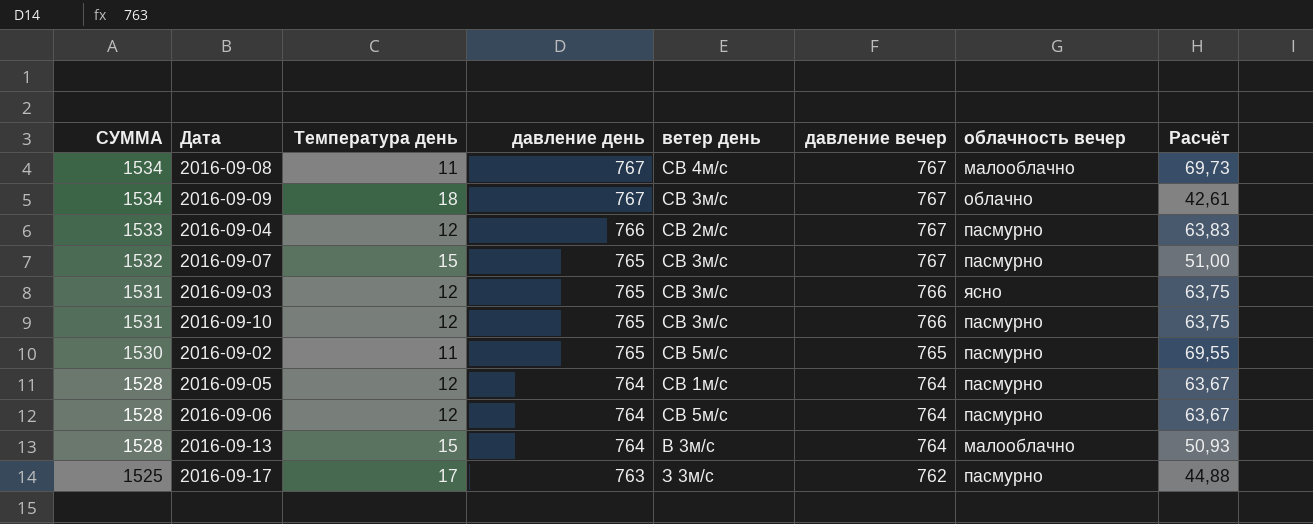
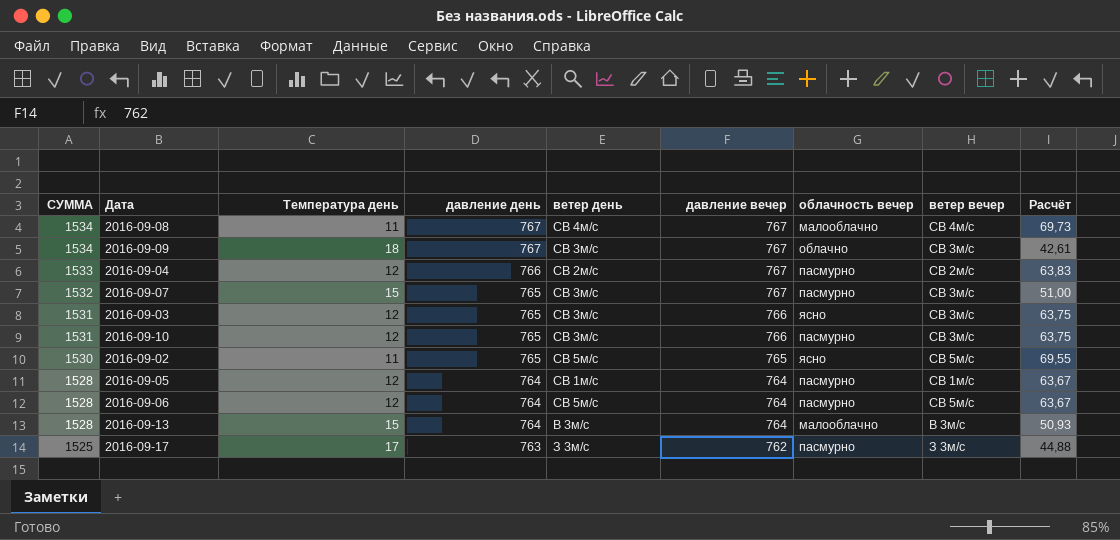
column ветер вечер | position: none -> 8
2016-09-02 | облачность вечер: пасмурно -> ясно

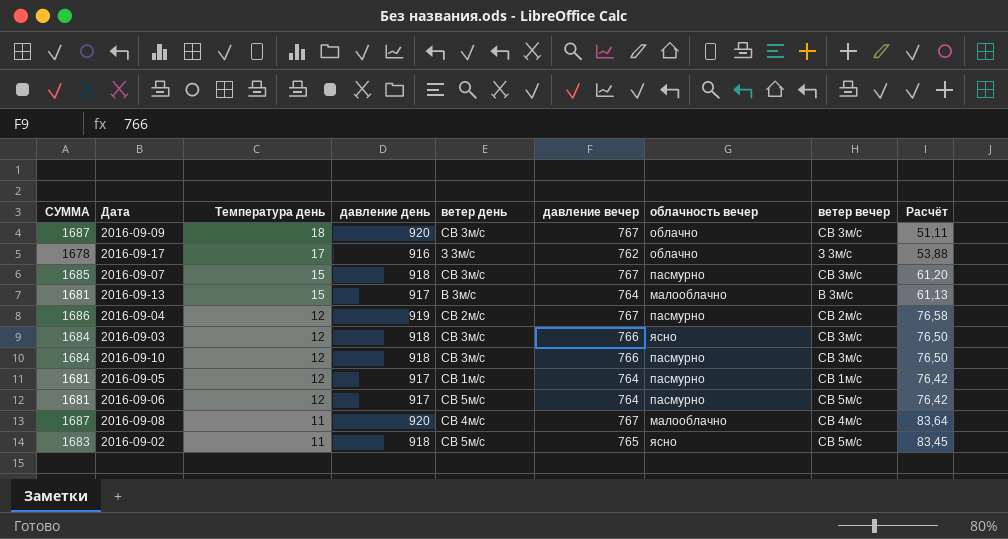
row order: СУММА descending -> Температура день descending
2016-09-09 | СУММА: 1534 -> 1687
2016-09-09 | давление день: 767 -> 920
2016-09-09 | Расчёт: 42,61 -> 51,11
2016-09-17 | СУММА: 1525 -> 1678
2016-09-17 | давление день: 763 -> 916
2016-09-17 | облачность вечер: пасмурно -> облачно
2016-09-17 | Расчёт: 44,88 -> 53,88
2016-09-07 | СУММА: 1532 -> 1685
2016-09-07 | давление день: 765 -> 918
2016-09-07 | Расчёт: 51,00 -> 61,20
2016-09-13 | СУММА: 1528 -> 1681
2016-09-13 | давление день: 764 -> 917
2016-09-13 | Расчёт: 50,93 -> 61,13
2016-09-04 | СУММА: 1533 -> 1686
2016-09-04 | давление день: 766 -> 919
2016-09-04 | Расчёт: 63,83 -> 76,58
2016-09-03 | СУММА: 1531 -> 1684
2016-09-03 | давление день: 765 -> 918
2016-09-03 | Расчёт: 63,75 -> 76,50
2016-09-10 | СУММА: 1531 -> 1684
2016-09-10 | давление день: 765 -> 918
2016-09-10 | Расчёт: 63,75 -> 76,50
2016-09-05 | СУММА: 1528 -> 1681
2016-09-05 | давление день: 764 -> 917
2016-09-05 | Расчёт: 63,67 -> 76,42
2016-09-06 | СУММА: 1528 -> 1681
2016-09-06 | давление день: 764 -> 917
2016-09-06 | Расчёт: 63,67 -> 76,42
2016-09-08 | СУММА: 1534 -> 1687
2016-09-08 | давление день: 767 -> 920
2016-09-08 | Расчёт: 69,73 -> 83,64
2016-09-02 | СУММА: 1530 -> 1683
2016-09-02 | давление день: 765 -> 918
2016-09-02 | Расчёт: 69,55 -> 83,45

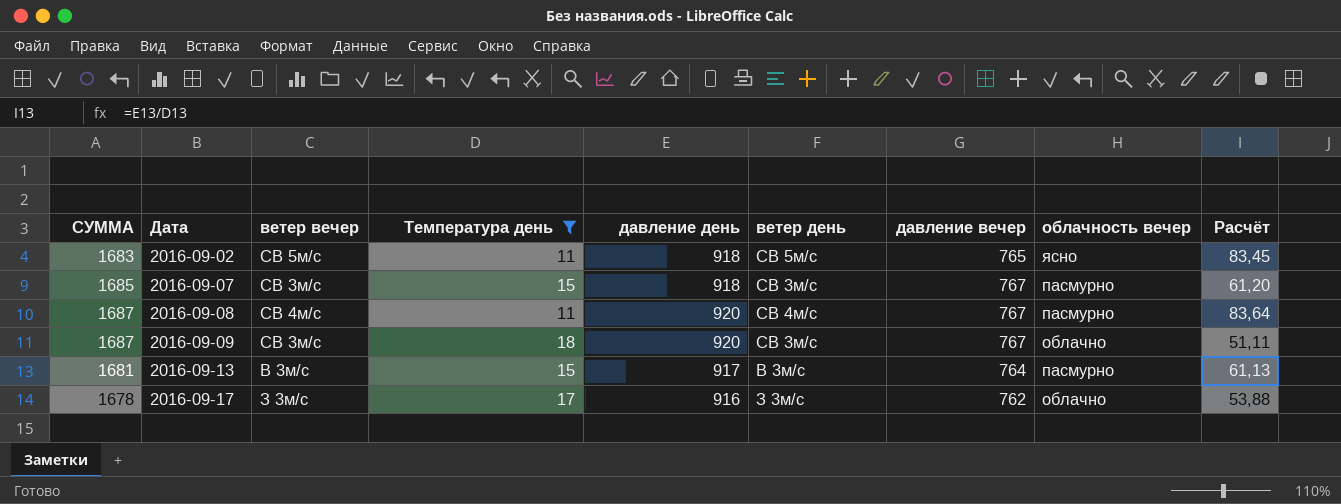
filter: none -> Температура день != 12
row order: Температура день descending -> Дата ascending
column ветер вечер | position: 8 -> 3
2016-09-08 | облачность вечер: малооблачно -> пасмурно
2016-09-13 | облачность вечер: малооблачно -> пасмурно

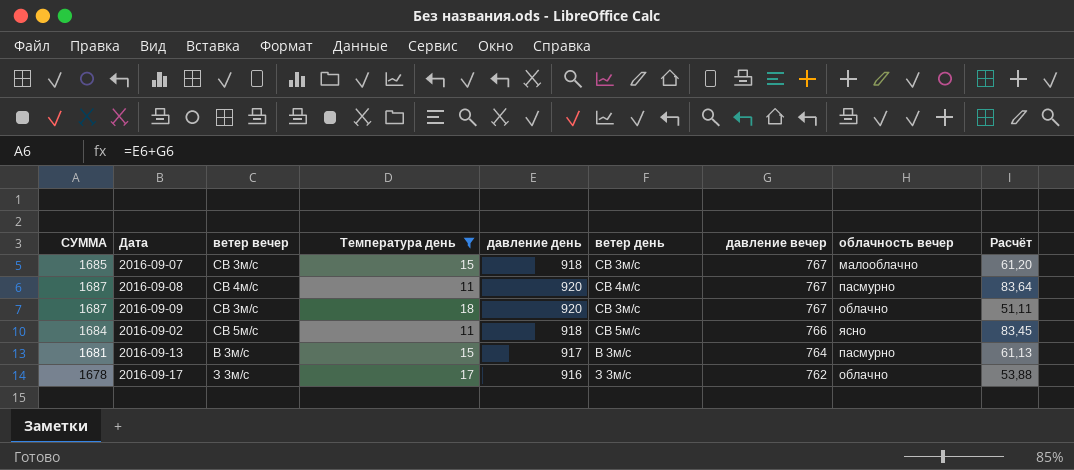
row order: Дата ascending -> давление вечер descending
2016-09-07 | облачность вечер: пасмурно -> малооблачно
2016-09-02 | СУММА: 1683 -> 1684
2016-09-02 | давление вечер: 765 -> 766

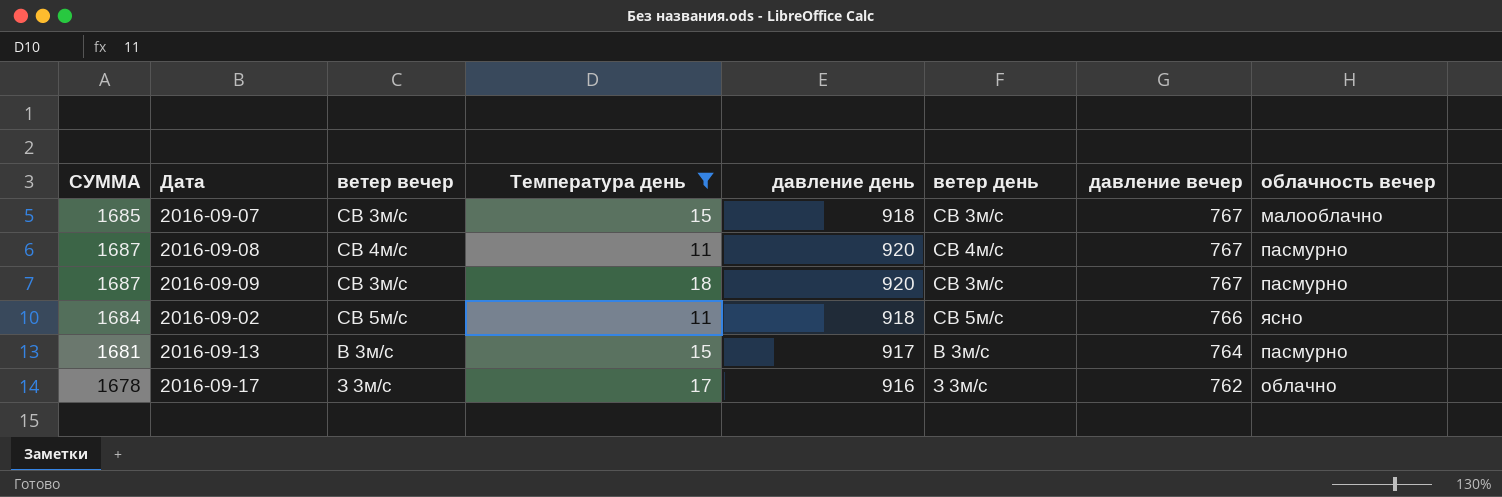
column Расчёт | formula: [давление день] / [Температура день] -> none
2016-09-09 | облачность вечер: облачно -> пасмурно

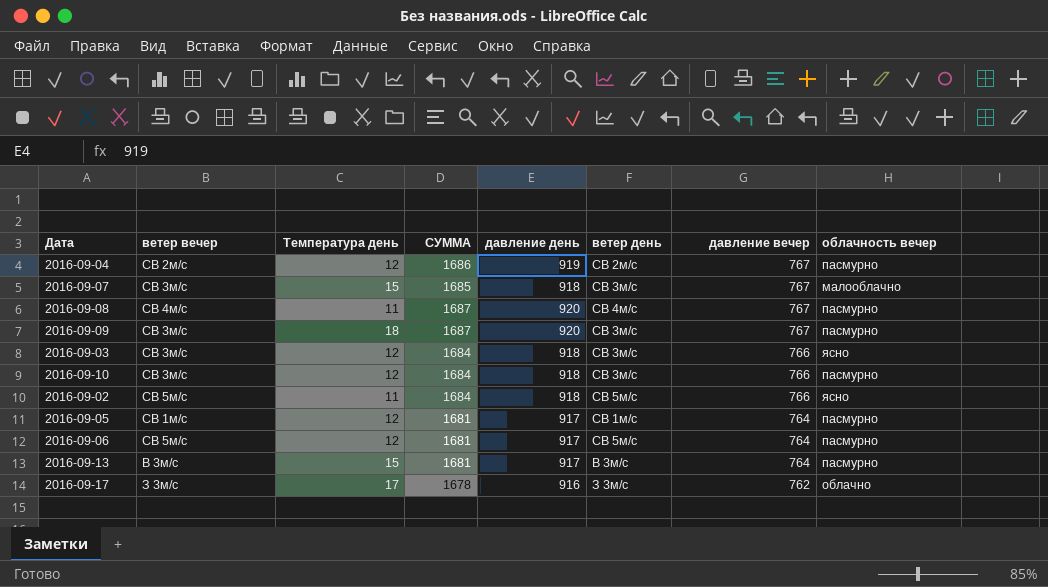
filter: Температура день != 12 -> none
column СУММА | position: 1 -> 4

